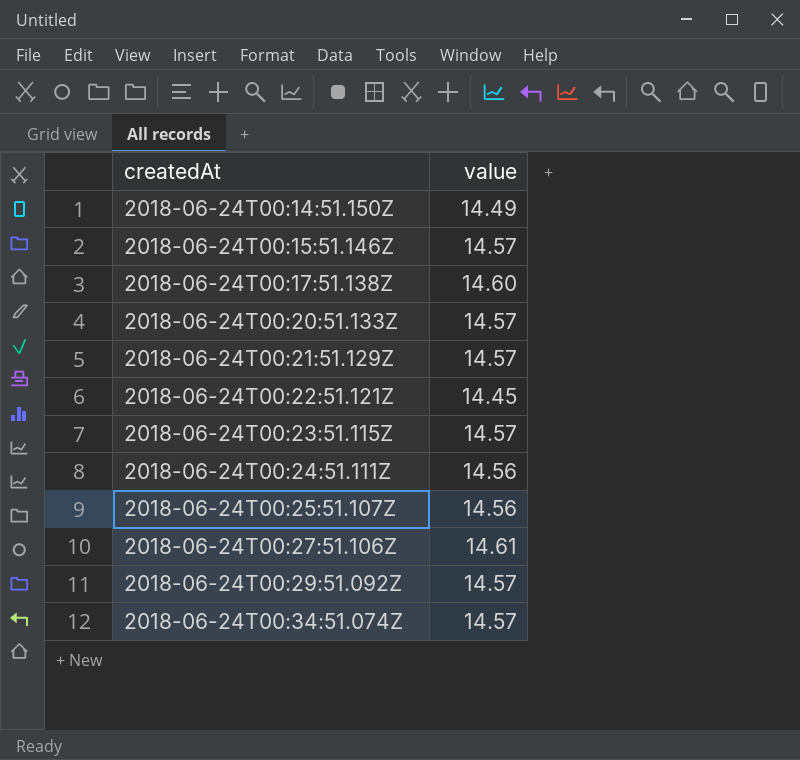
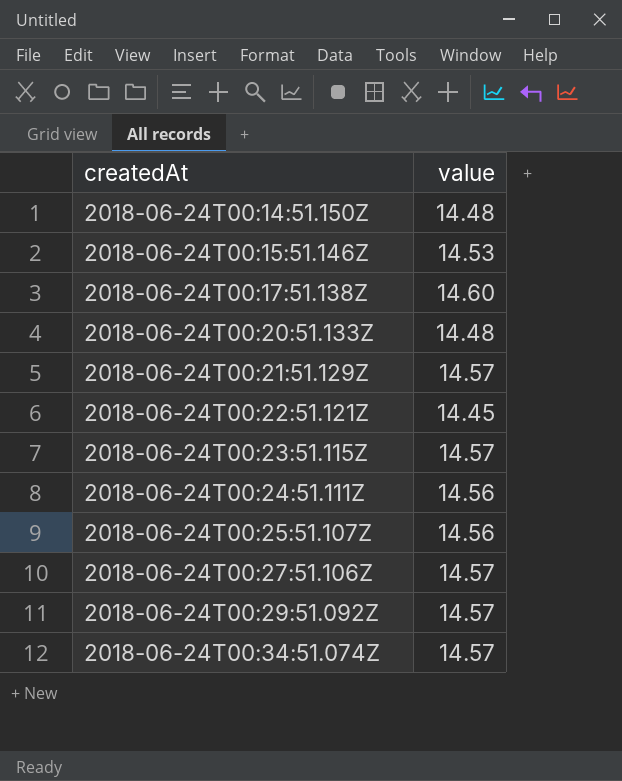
2018-06-24T00:14:51.150Z | value: 14.49 -> 14.48
2018-06-24T00:15:51.146Z | value: 14.57 -> 14.53
2018-06-24T00:20:51.133Z | value: 14.57 -> 14.48
2018-06-24T00:27:51.106Z | value: 14.61 -> 14.57

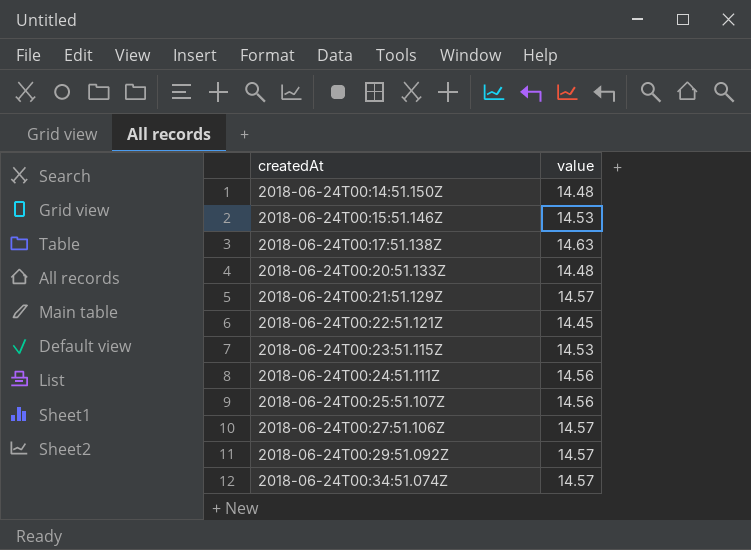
2018-06-24T00:17:51.138Z | value: 14.60 -> 14.63
2018-06-24T00:23:51.115Z | value: 14.57 -> 14.53

